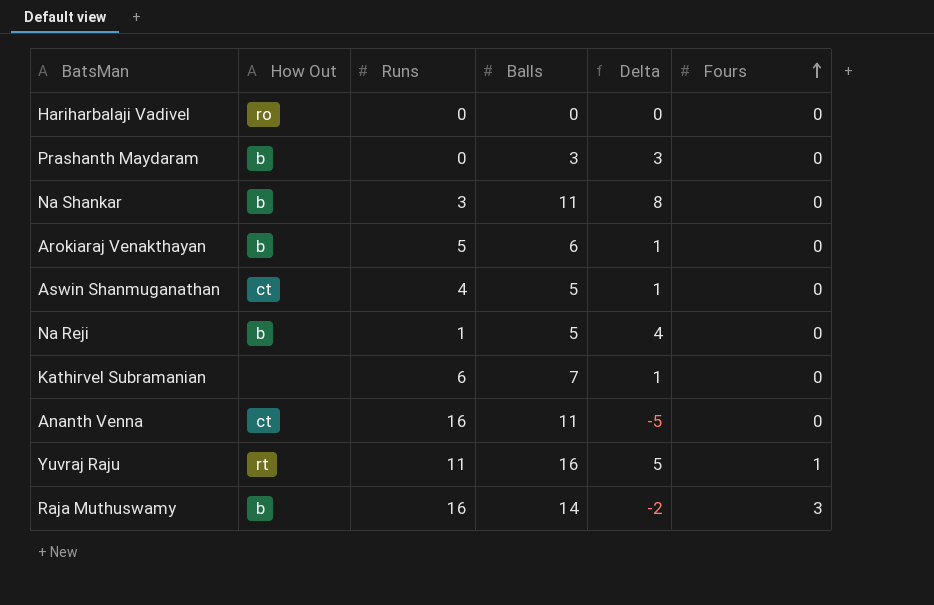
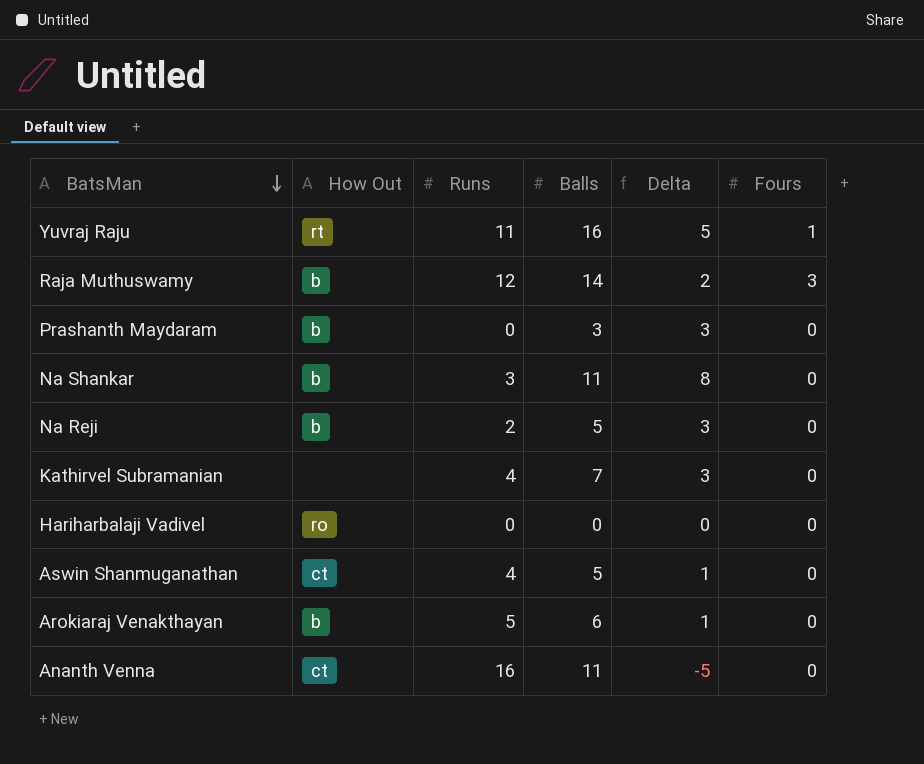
row order: Fours ascending -> BatsMan descending
Raja Muthuswamy | Runs: 16 -> 12
Raja Muthuswamy | Delta: -2 -> 2
Na Reji | Runs: 1 -> 2
Na Reji | Delta: 4 -> 3
Kathirvel Subramanian | Runs: 6 -> 4
Kathirvel Subramanian | Delta: 1 -> 3

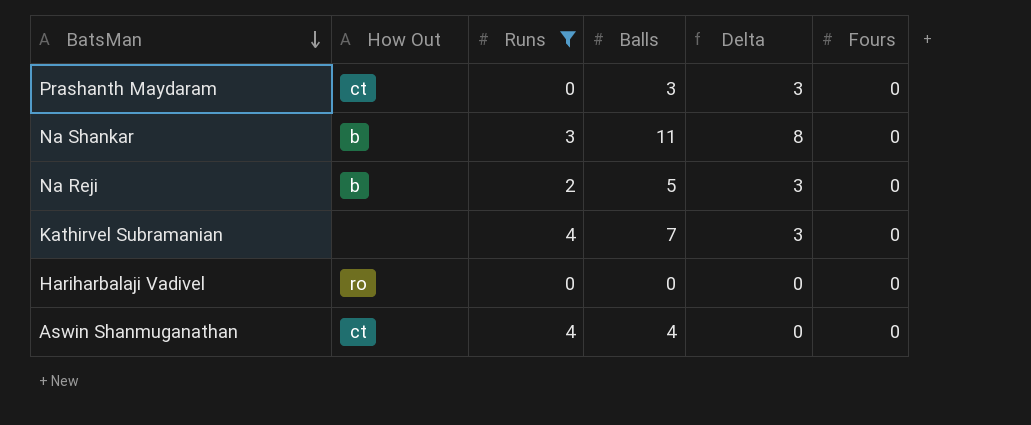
filter: none -> Runs <= 4
Prashanth Maydaram | How Out: b -> ct
Aswin Shanmuganathan | Balls: 5 -> 4
Aswin Shanmuganathan | Delta: 1 -> 0

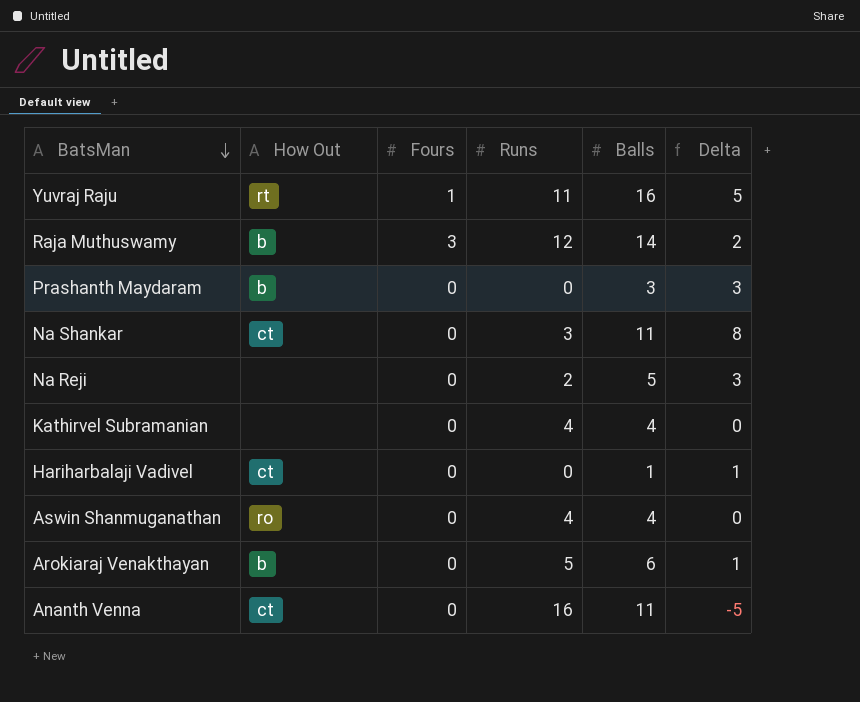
filter: Runs <= 4 -> none
column Fours | position: 6 -> 3
Prashanth Maydaram | How Out: ct -> b
Na Shankar | How Out: b -> ct
Na Reji | How Out: b -> none
Kathirvel Subramanian | Balls: 7 -> 4
Kathirvel Subramanian | Delta: 3 -> 0
Hariharbalaji Vadivel | How Out: ro -> ct
Hariharbalaji Vadivel | Balls: 0 -> 1
Hariharbalaji Vadivel | Delta: 0 -> 1
Aswin Shanmuganathan | How Out: ct -> ro

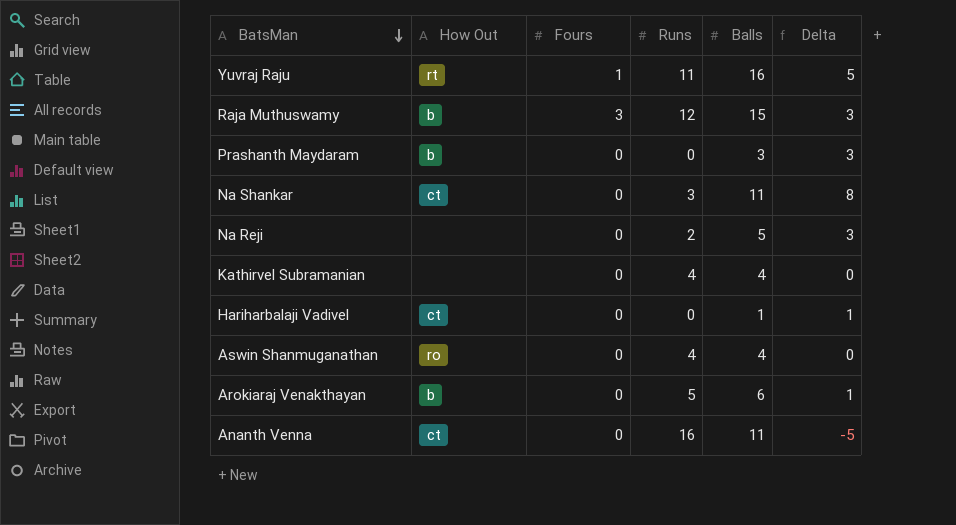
Raja Muthuswamy | Balls: 14 -> 15
Raja Muthuswamy | Delta: 2 -> 3

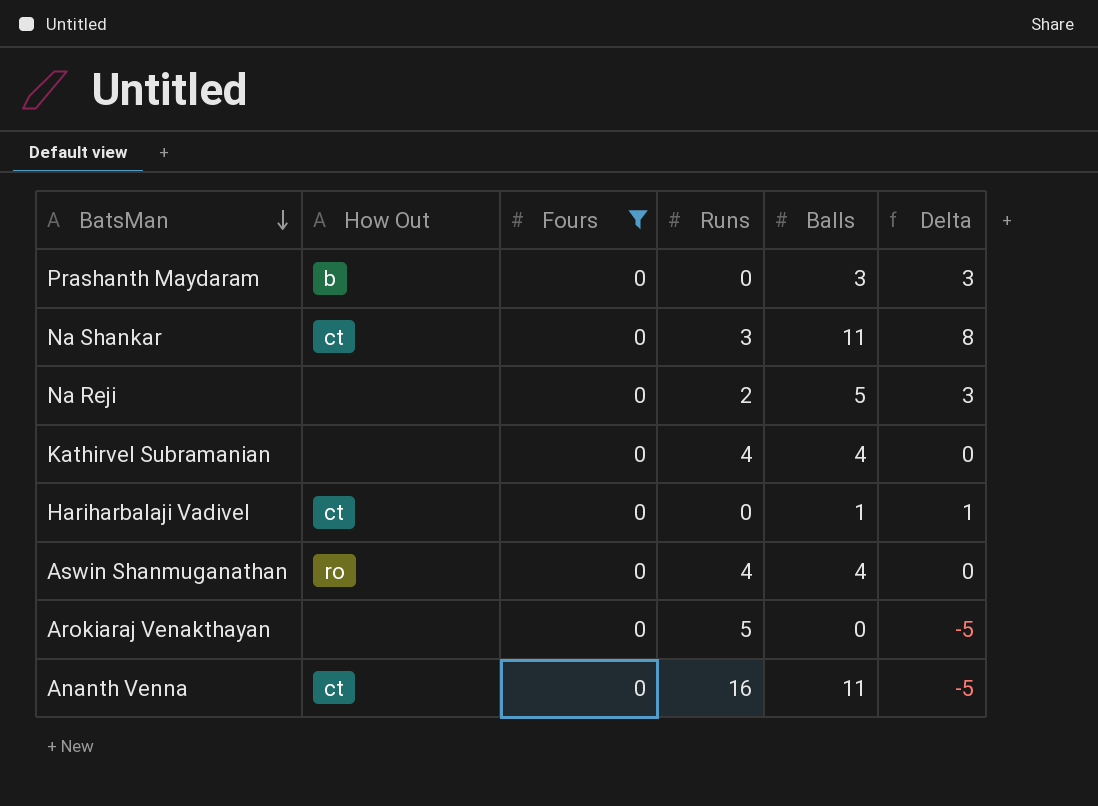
filter: none -> Fours = 0
Arokiaraj Venakthayan | How Out: b -> none
Arokiaraj Venakthayan | Balls: 6 -> 0
Arokiaraj Venakthayan | Delta: 1 -> -5

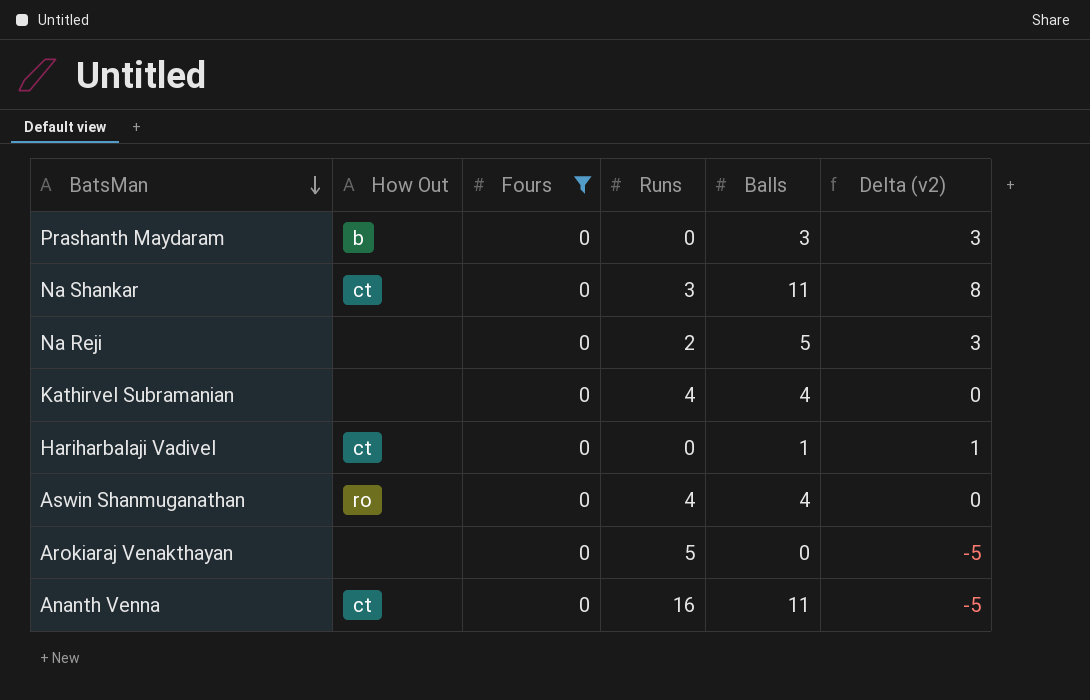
column name: Delta -> Delta (v2)

